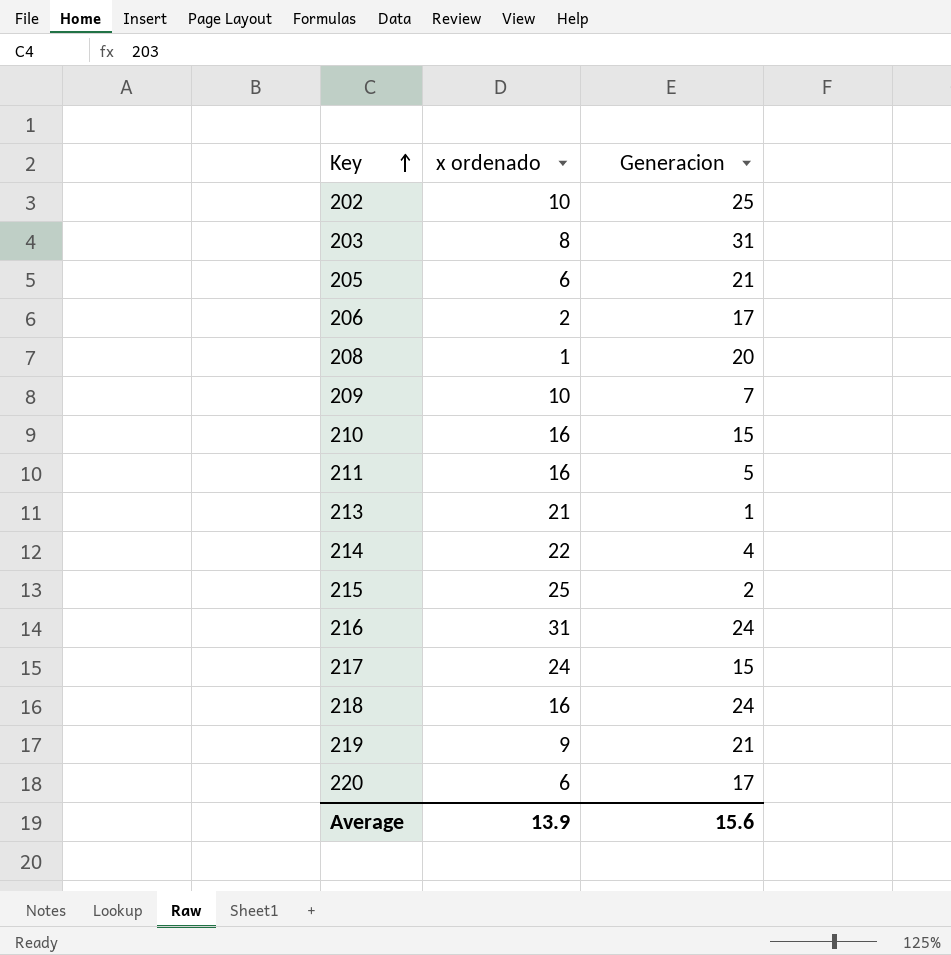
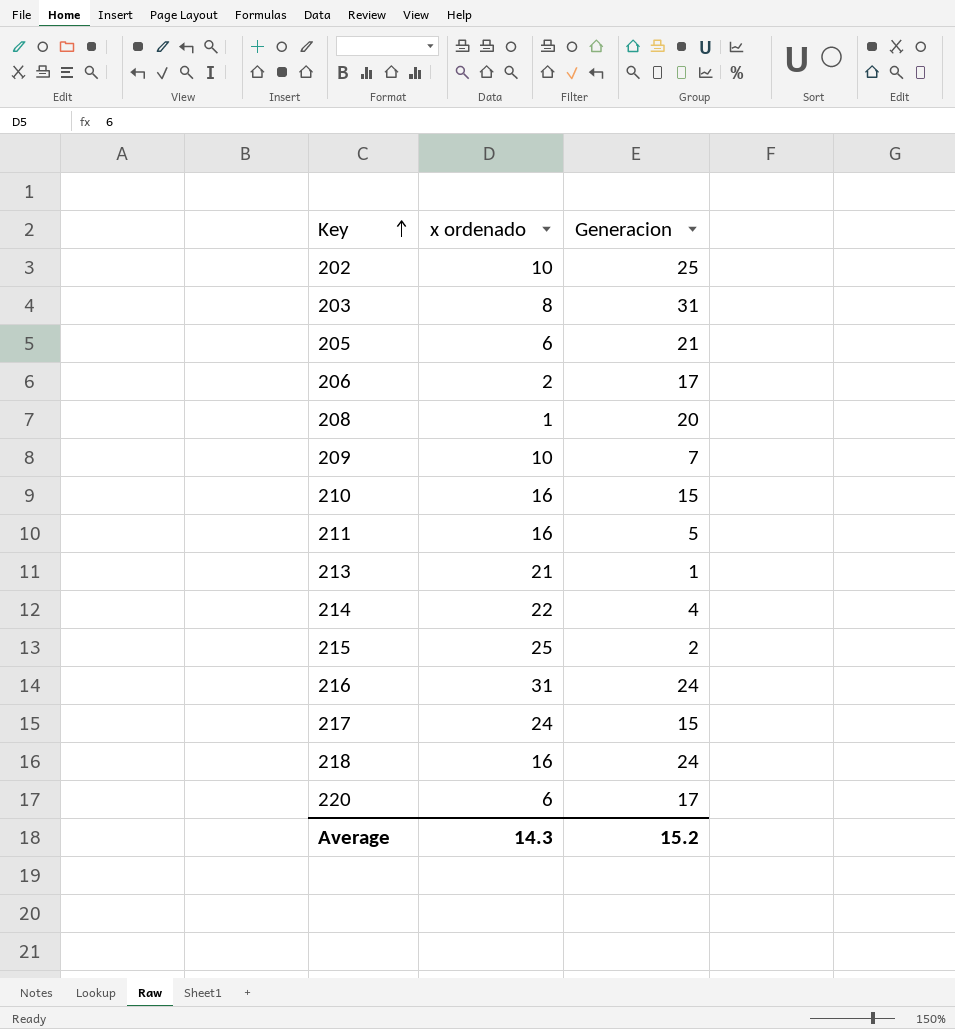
row 219: 9 | 21 -> none
Average | x ordenado: 13.9 -> 14.3
Average | Generacion: 15.6 -> 15.2

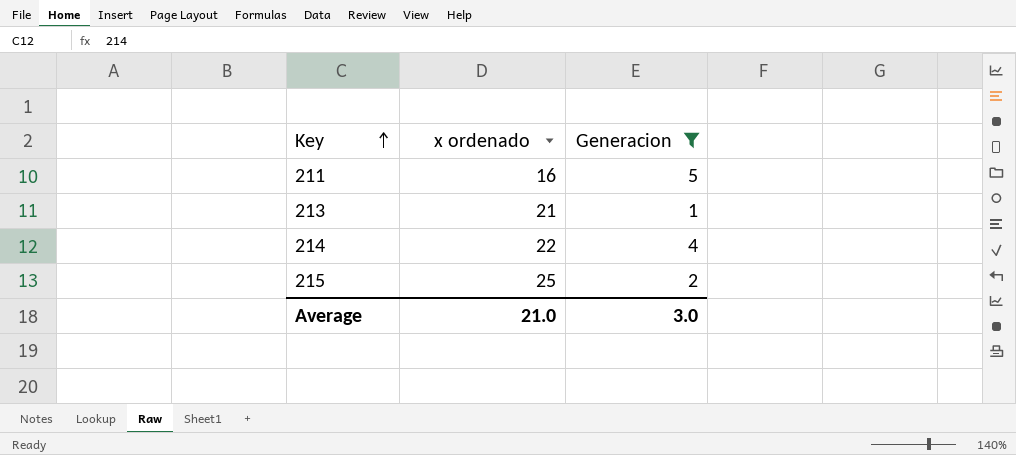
filter: none -> Generacion <= 5
Average | x ordenado: 14.3 -> 21.0
Average | Generacion: 15.2 -> 3.0

